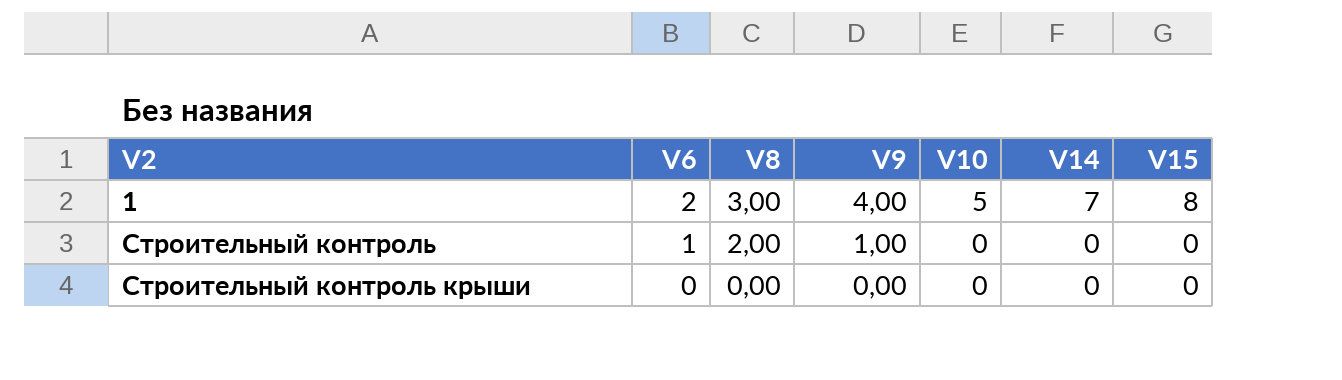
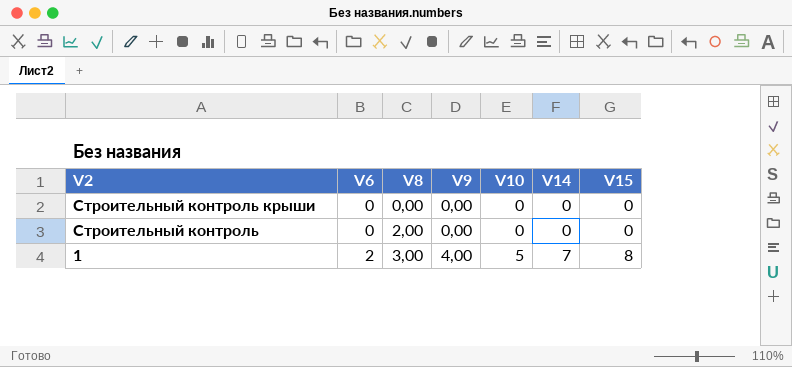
row order: V2 ascending -> V2 descending
Строительный контроль | V6: 1 -> 0
Строительный контроль | V9: 1,00 -> 0,00

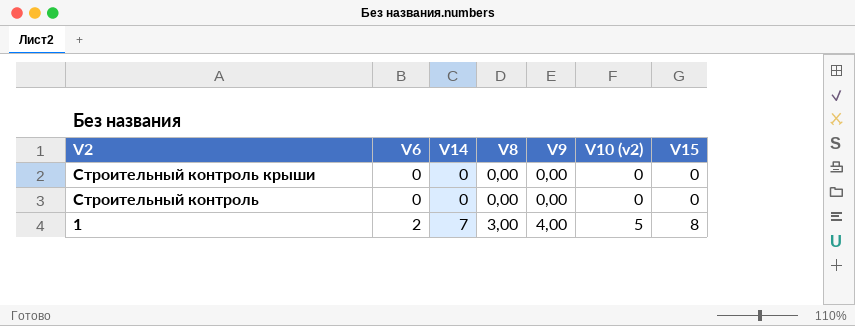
column V14 | position: 6 -> 3
column name: V10 -> V10 (v2)
Строительный контроль | V8: 2,00 -> 0,00

